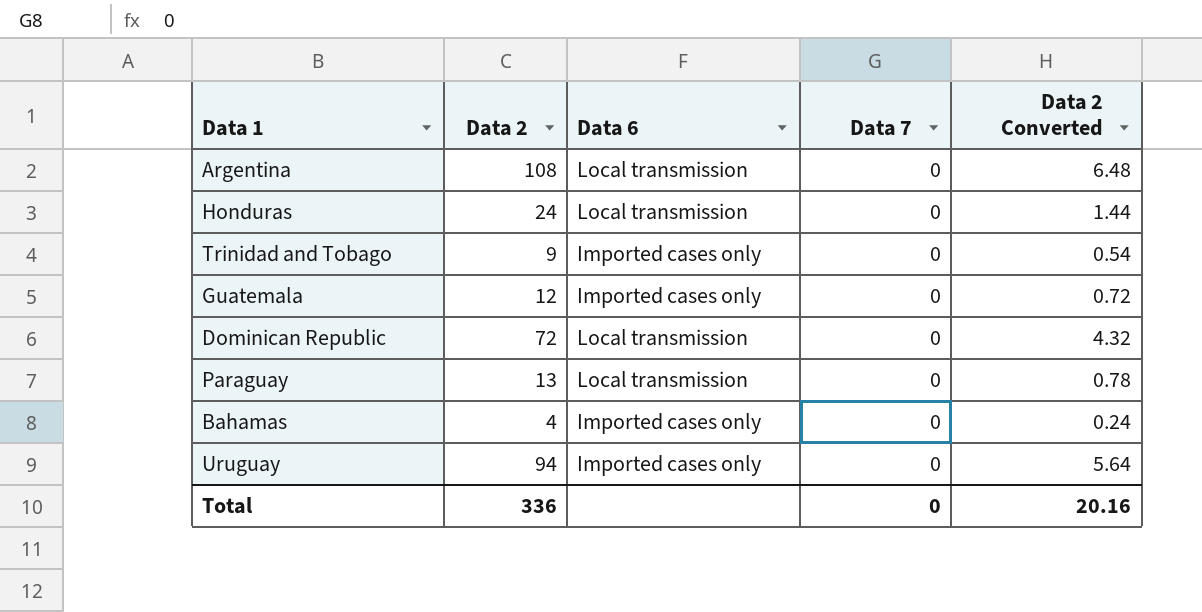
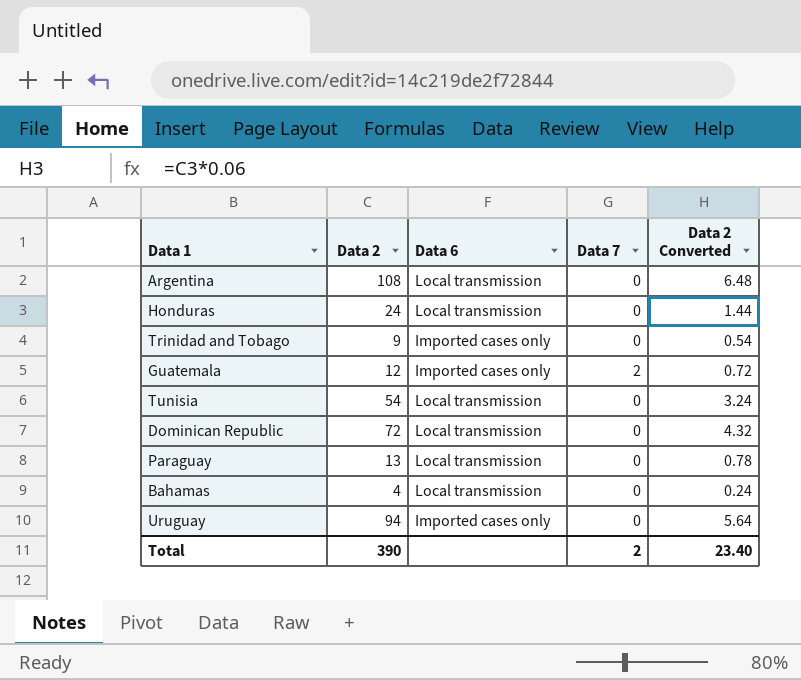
Guatemala | Data 7: 0 -> 2
row Tunisia: none -> 54 | Local transmission | 0 | 3.24
Bahamas | Data 6: Imported cases only -> Local transmission
Total | Data 2: 336 -> 390
Total | Data 7: 0 -> 2
Total | Data 2 Converted: 20.16 -> 23.40

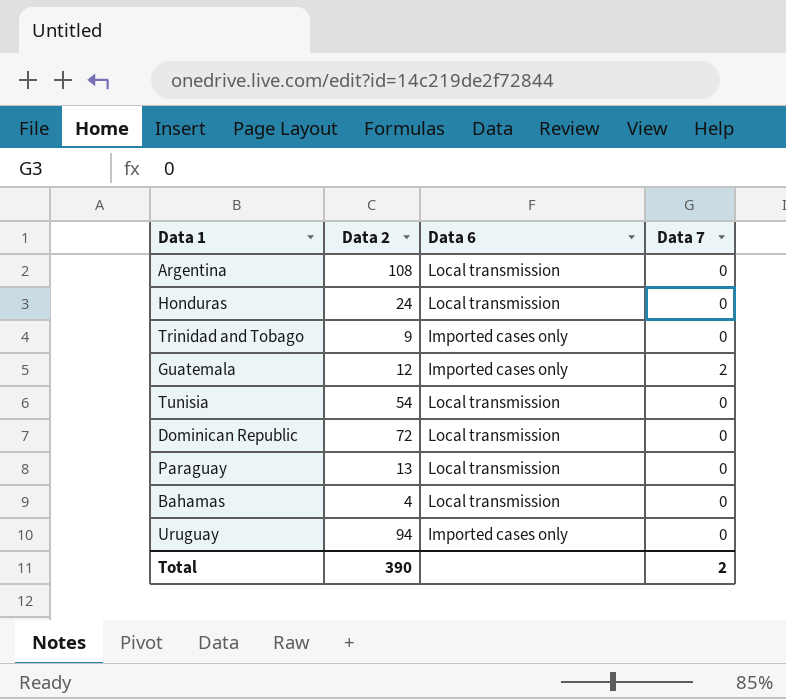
column Data 2 Converted | formula: [Data 2] * 0.06 -> none

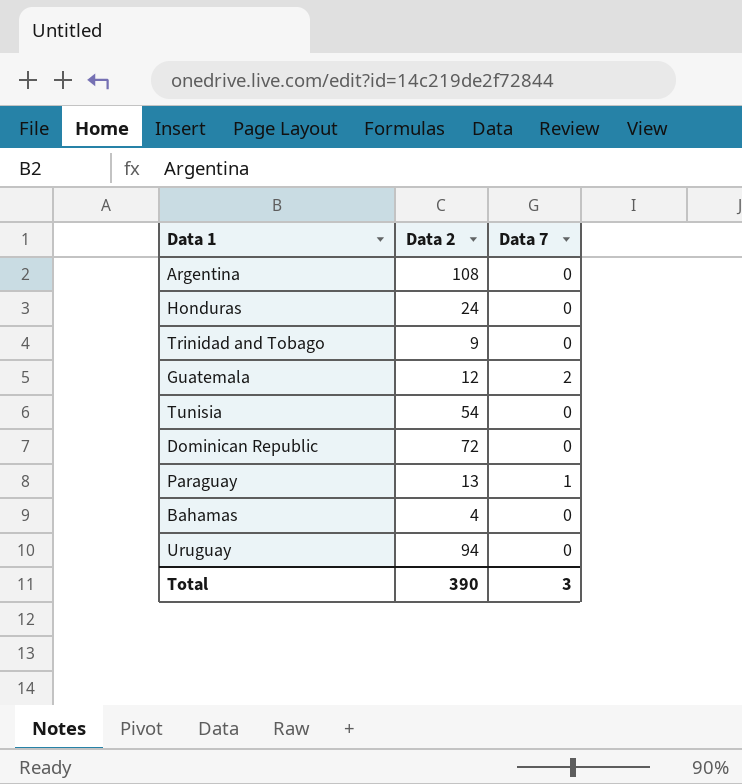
column Data 6 | position: 3 -> none
Paraguay | Data 7: 0 -> 1
Total | Data 7: 2 -> 3

